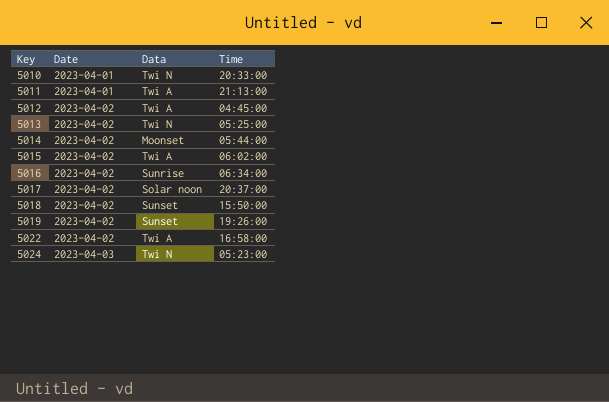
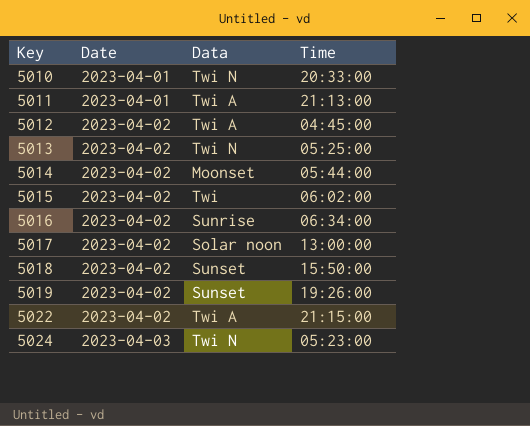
5015 | Data: Twi A -> Twi
5017 | Time: 20:37:00 -> 13:00:00
5022 | Time: 16:58:00 -> 21:15:00

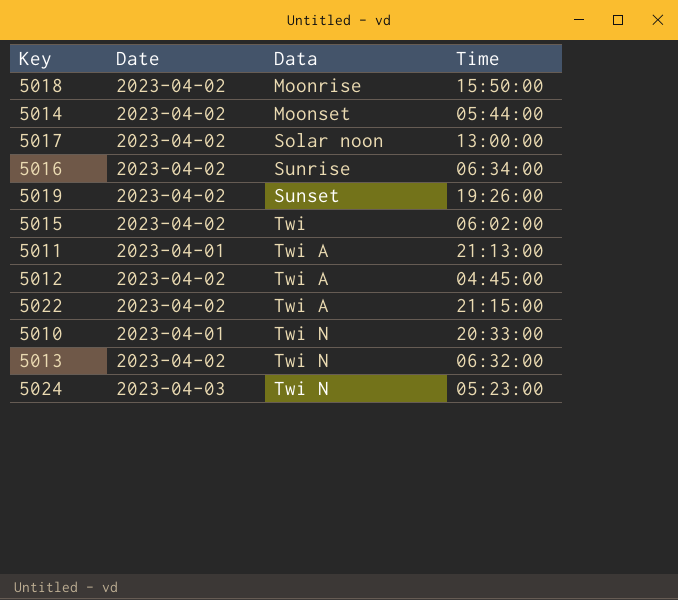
row order: Key ascending -> Data ascending
5018 | Data: Sunset -> Moonrise
5013 | Time: 05:25:00 -> 06:32:00

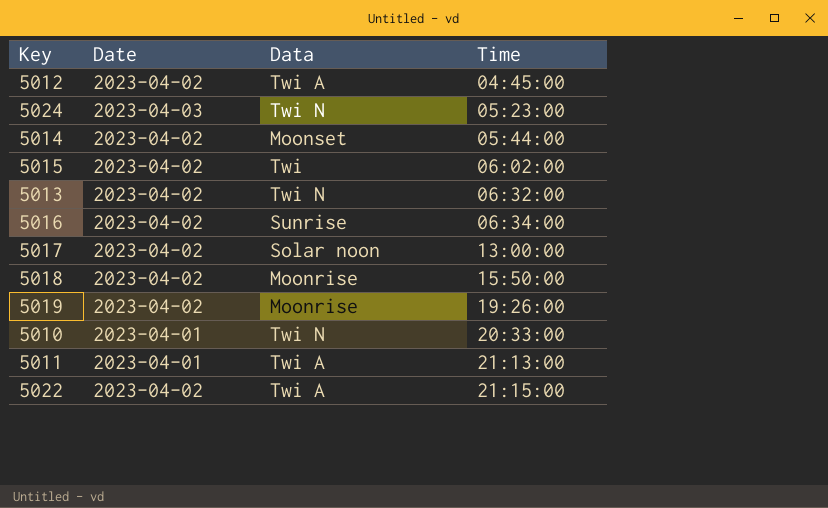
row order: Data ascending -> Time ascending
5019 | Data: Sunset -> Moonrise

